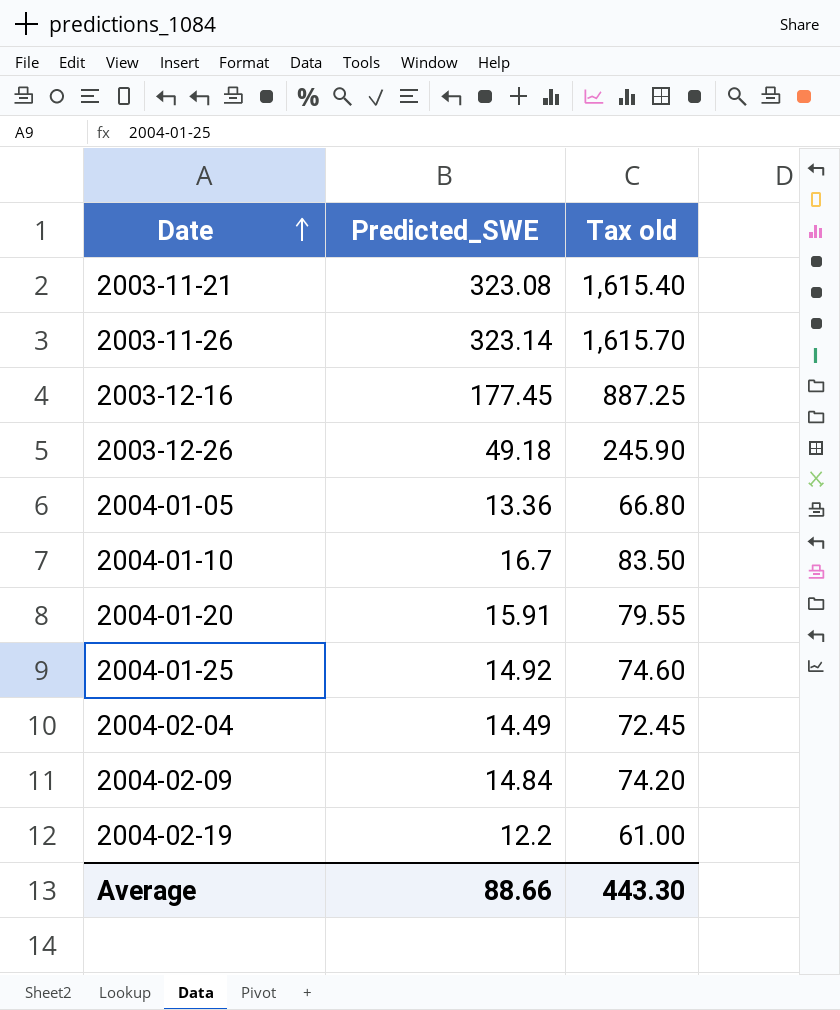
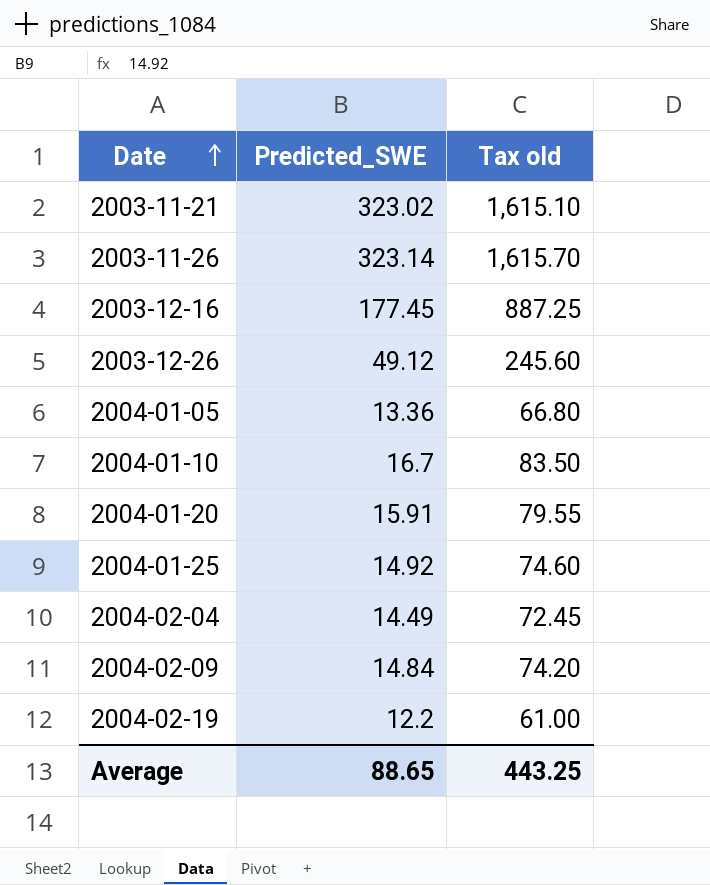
2003-11-21 | Predicted_SWE: 323.08 -> 323.02
2003-11-21 | Tax old: 1,615.40 -> 1,615.10
2003-12-26 | Predicted_SWE: 49.18 -> 49.12
2003-12-26 | Tax old: 245.90 -> 245.60
Average | Predicted_SWE: 88.66 -> 88.65
Average | Tax old: 443.30 -> 443.25

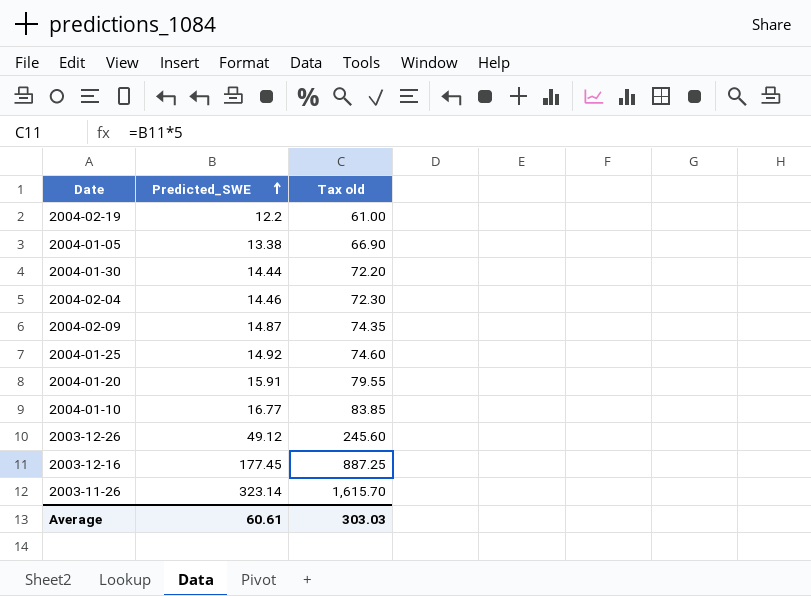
row order: Date ascending -> Predicted_SWE ascending
row 2003-11-21: 323.02 | 1,615.10 -> none
2004-01-05 | Predicted_SWE: 13.36 -> 13.38
2004-01-05 | Tax old: 66.80 -> 66.90
row 2004-01-30: none -> 14.44 | 72.20
2004-02-04 | Predicted_SWE: 14.49 -> 14.46
2004-02-04 | Tax old: 72.45 -> 72.30
2004-02-09 | Predicted_SWE: 14.84 -> 14.87
2004-02-09 | Tax old: 74.20 -> 74.35
2004-01-10 | Predicted_SWE: 16.7 -> 16.77
2004-01-10 | Tax old: 83.50 -> 83.85
Average | Predicted_SWE: 88.65 -> 60.61
Average | Tax old: 443.25 -> 303.03

